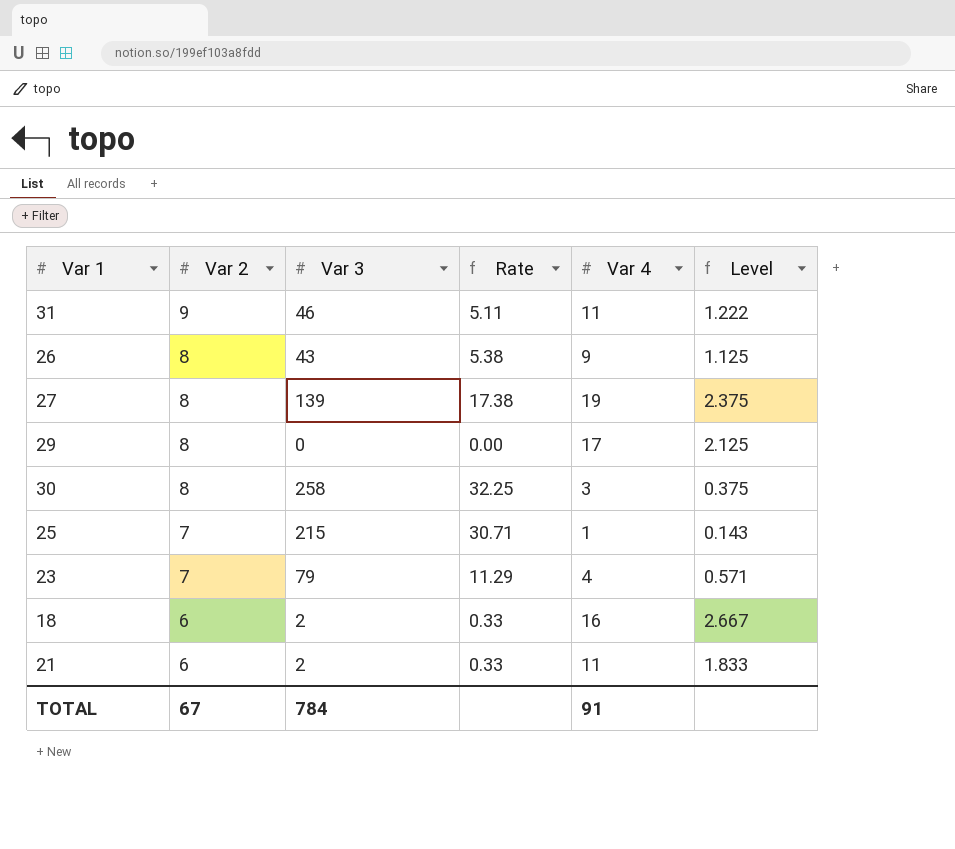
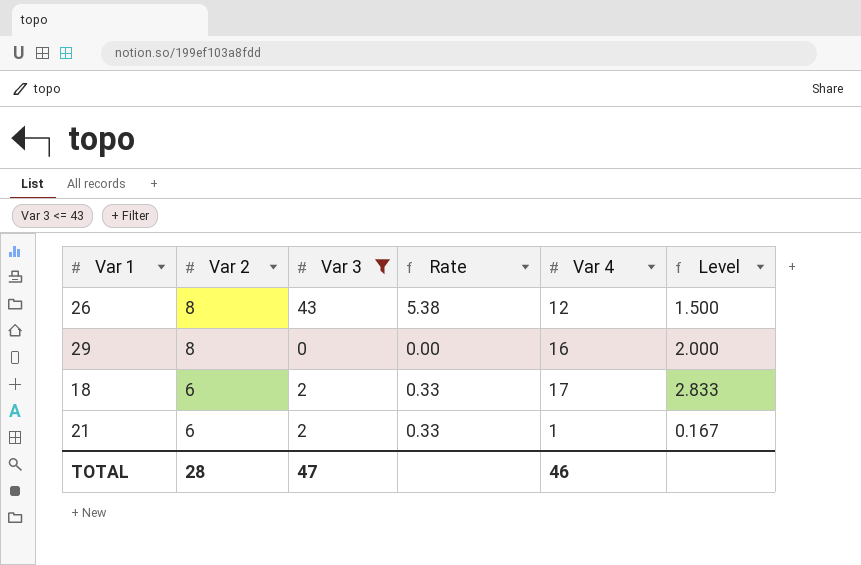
filter: none -> Var 3 <= 43
26 | Var 4: 9 -> 12
26 | Level: 1.125 -> 1.500
29 | Var 4: 17 -> 16
29 | Level: 2.125 -> 2.000
18 | Var 4: 16 -> 17
18 | Level: 2.667 -> 2.833
21 | Var 4: 11 -> 1
21 | Level: 1.833 -> 0.167
TOTAL | Var 2: 67 -> 28
TOTAL | Var 3: 784 -> 47
TOTAL | Var 4: 91 -> 46

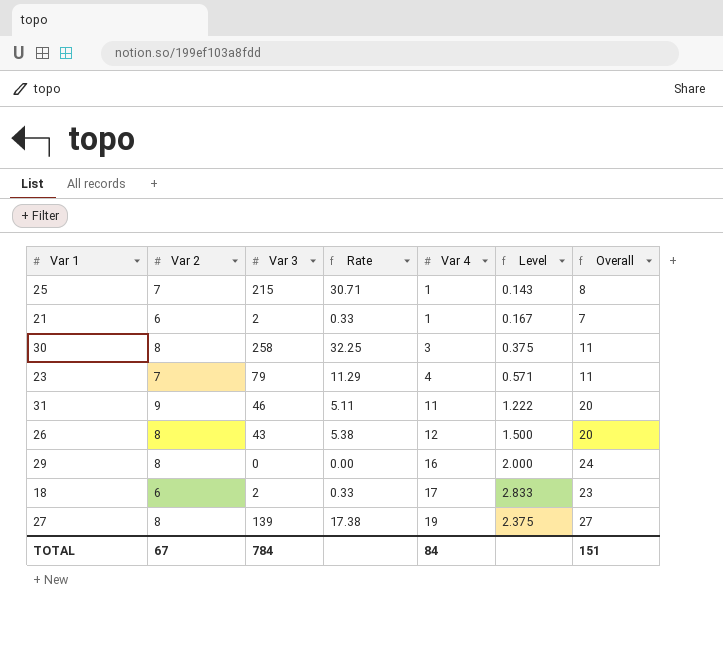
filter: Var 3 <= 43 -> none
row order: Var 2 descending -> Var 4 ascending
column Overall | formula: none -> [Var 2] + [Var 4]
TOTAL | Var 2: 28 -> 67
TOTAL | Var 3: 47 -> 784
TOTAL | Var 4: 46 -> 84

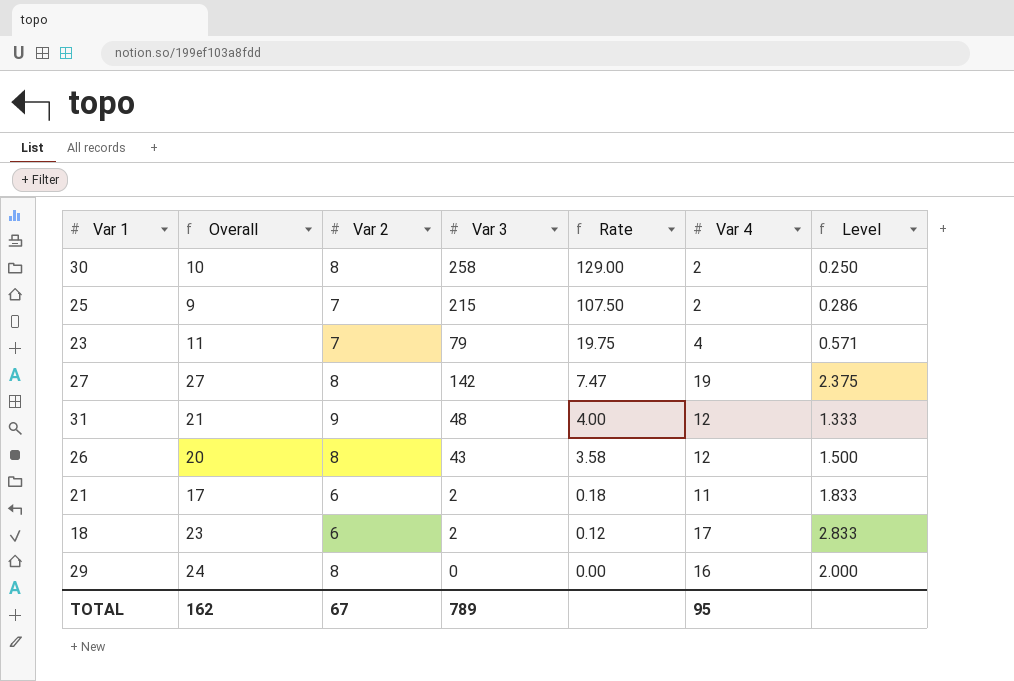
row order: Var 4 ascending -> Rate descending
column Overall | position: 7 -> 2
column Rate | formula: [Var 3] / [Var 2] -> [Var 3] / [Var 4]
30 | Overall: 11 -> 10
30 | Var 4: 3 -> 2
30 | Level: 0.375 -> 0.250
25 | Overall: 8 -> 9
25 | Var 4: 1 -> 2
25 | Level: 0.143 -> 0.286
27 | Var 3: 139 -> 142
31 | Overall: 20 -> 21
31 | Var 3: 46 -> 48
31 | Var 4: 11 -> 12
31 | Level: 1.222 -> 1.333
21 | Overall: 7 -> 17
21 | Var 4: 1 -> 11
21 | Level: 0.167 -> 1.833
TOTAL | Overall: 151 -> 162
TOTAL | Var 3: 784 -> 789
TOTAL | Var 4: 84 -> 95

